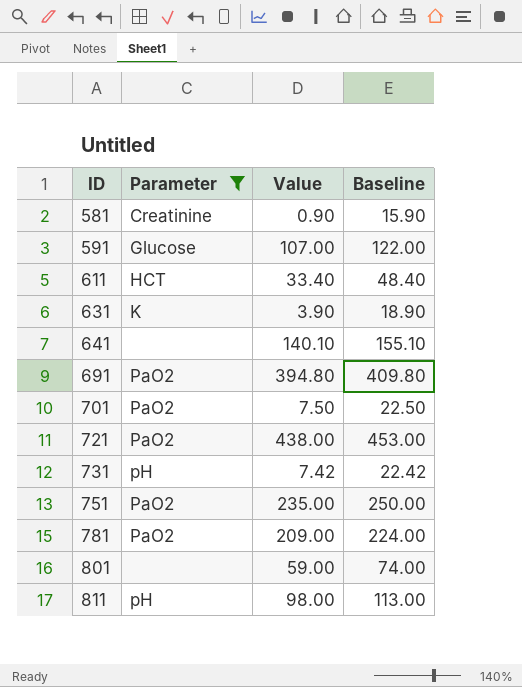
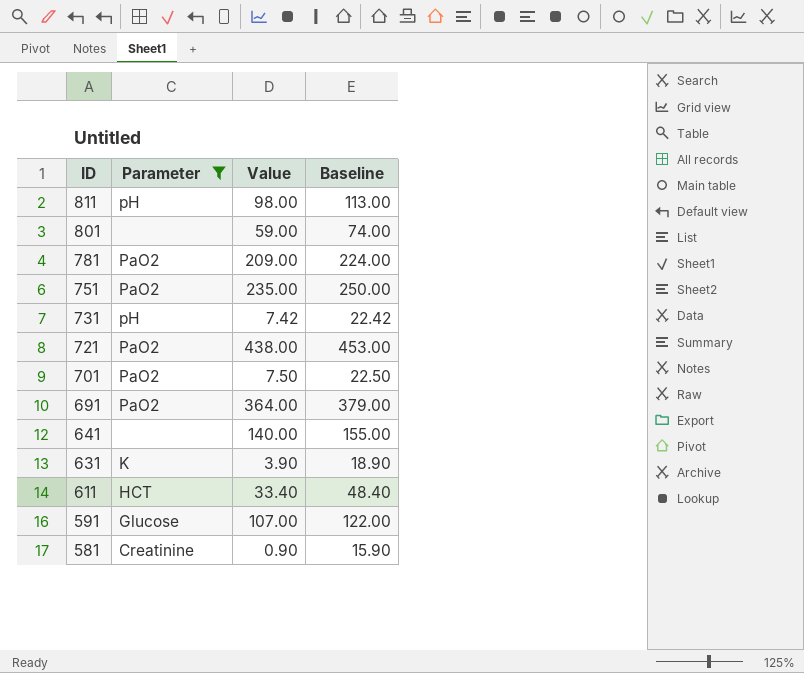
row order: ID ascending -> ID descending
691 | Value: 394.80 -> 364.00
691 | Baseline: 409.80 -> 379.00
641 | Value: 140.10 -> 140.00
641 | Baseline: 155.10 -> 155.00

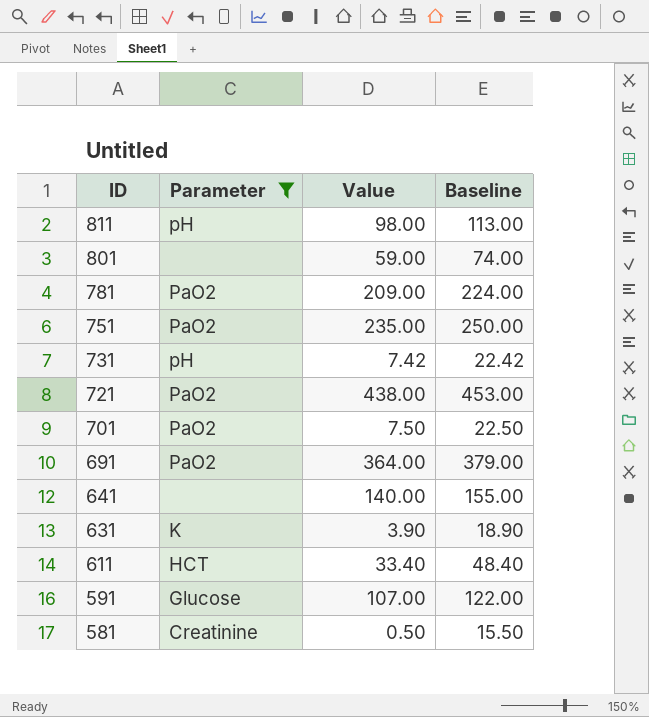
581 | Value: 0.90 -> 0.50
581 | Baseline: 15.90 -> 15.50

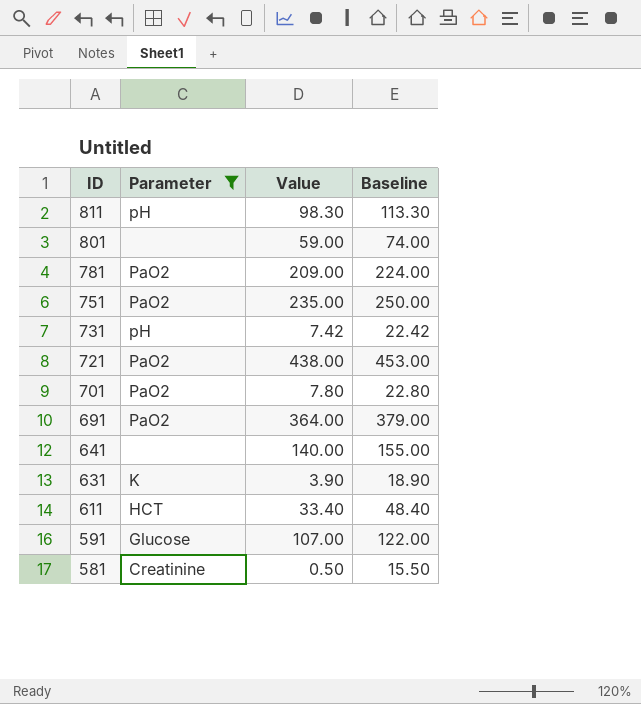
811 | Value: 98.00 -> 98.30
811 | Baseline: 113.00 -> 113.30
701 | Value: 7.50 -> 7.80
701 | Baseline: 22.50 -> 22.80

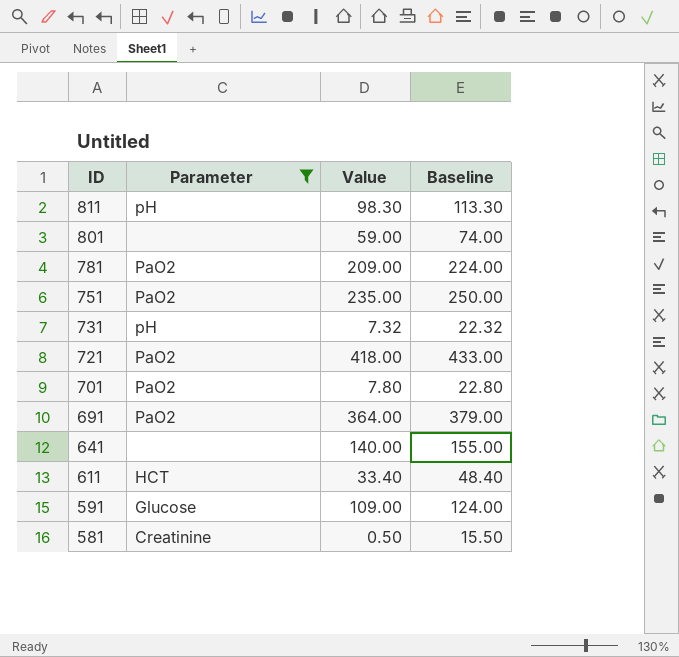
row 631: K | 3.90 | 18.90 -> none
731 | Value: 7.42 -> 7.32
731 | Baseline: 22.42 -> 22.32
721 | Value: 438.00 -> 418.00
721 | Baseline: 453.00 -> 433.00
591 | Value: 107.00 -> 109.00
591 | Baseline: 122.00 -> 124.00

